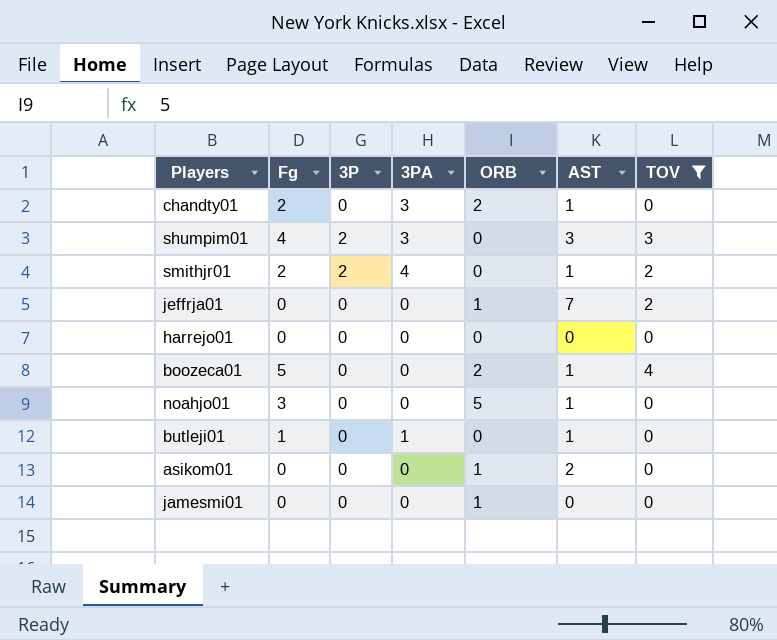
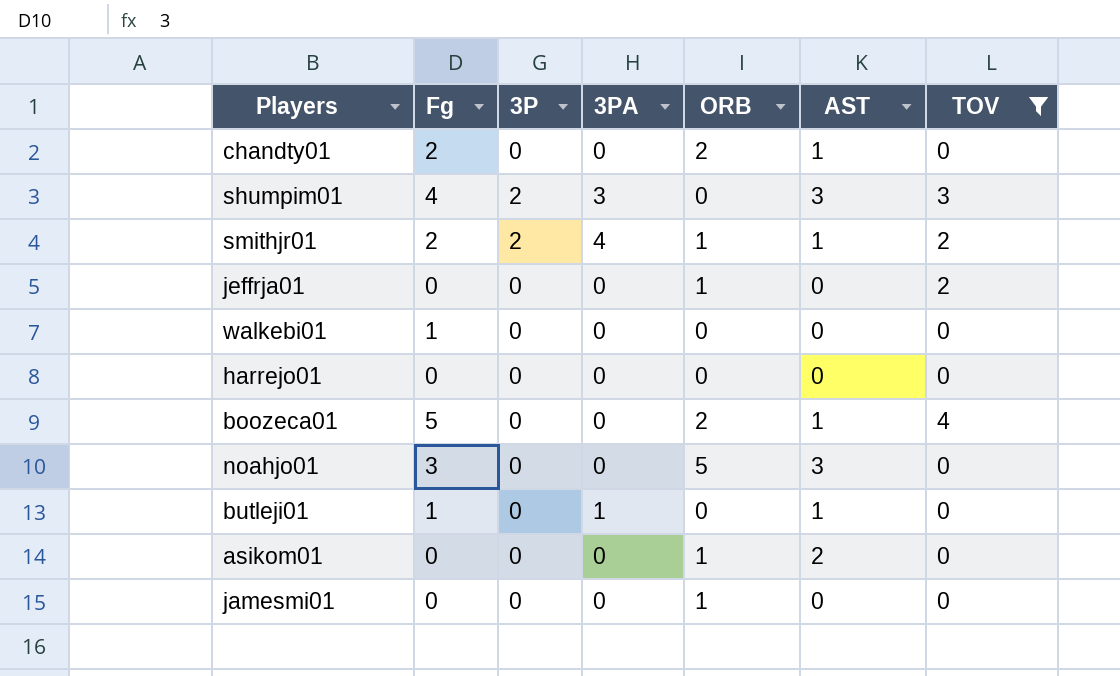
chandty01 | 3PA: 3 -> 0
smithjr01 | ORB: 0 -> 1
jeffrja01 | AST: 7 -> 0
row walkebi01: none -> 1 | 0 | 0 | 0 | 0 | 0
noahjo01 | AST: 1 -> 3

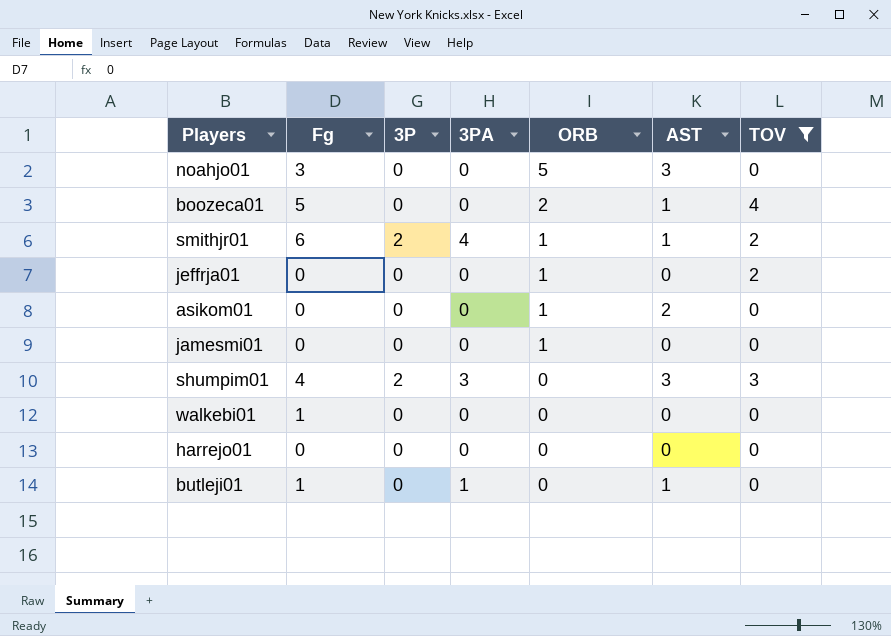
row order: none -> ORB descending
row chandty01: 2 | 0 | 0 | 2 | 1 | 0 -> none
smithjr01 | Fg: 2 -> 6

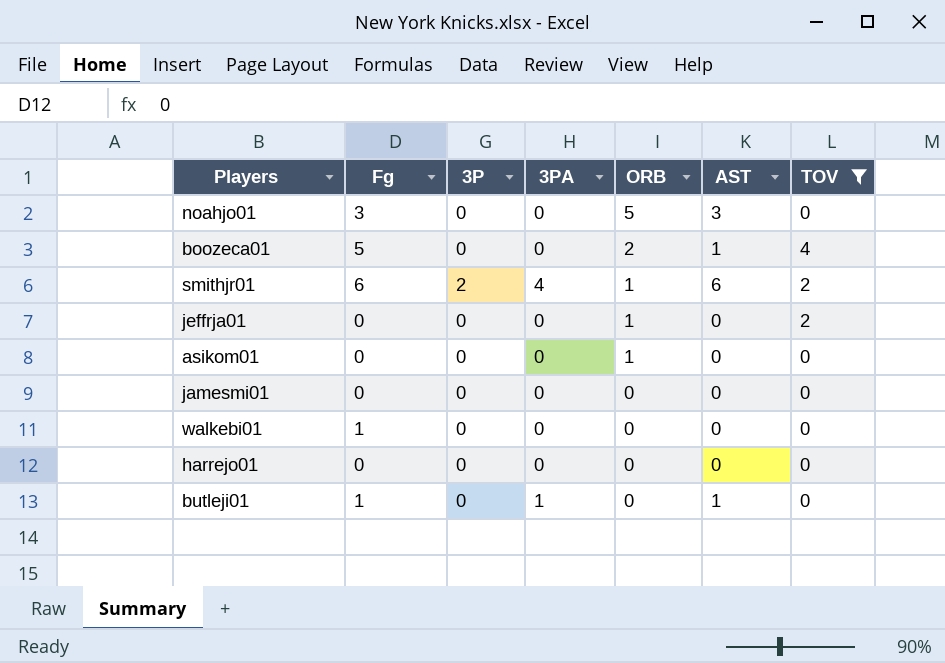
row shumpim01: 4 | 2 | 3 | 0 | 3 | 3 -> none
smithjr01 | AST: 1 -> 6
asikom01 | AST: 2 -> 0
jamesmi01 | ORB: 1 -> 0

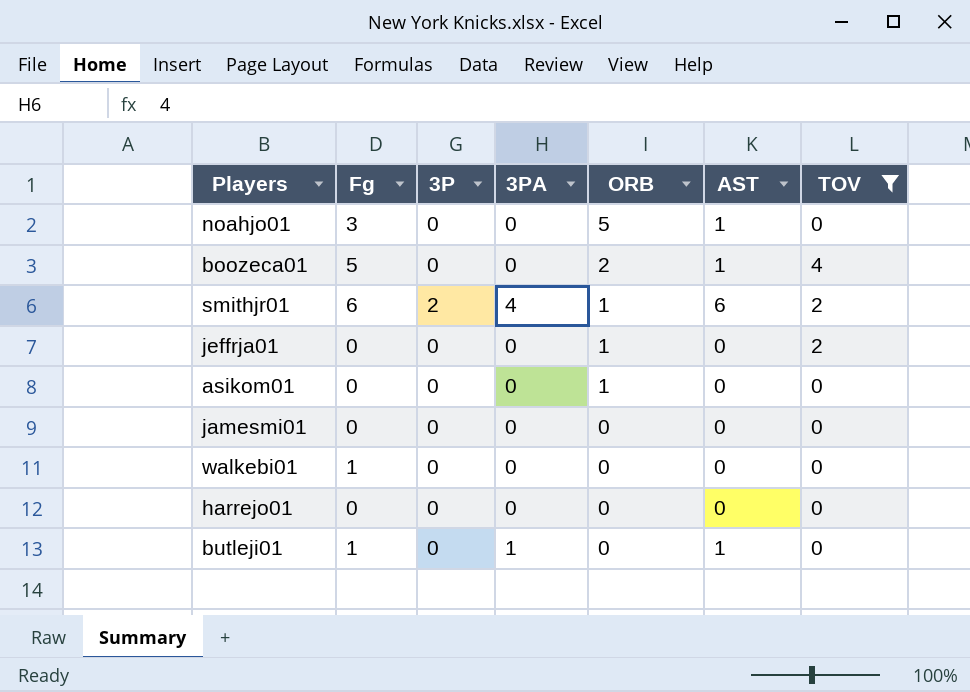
noahjo01 | AST: 3 -> 1

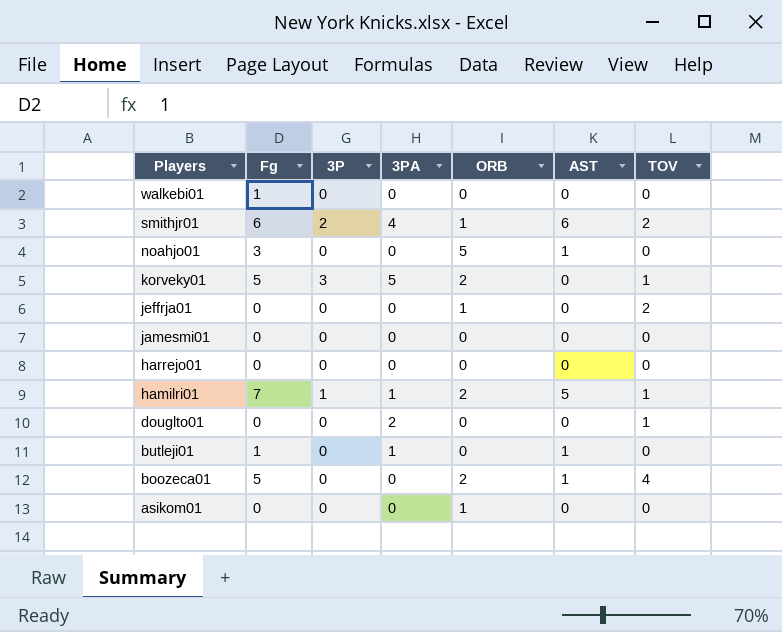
filter: TOV != 1 -> none
row order: ORB descending -> Players descending

